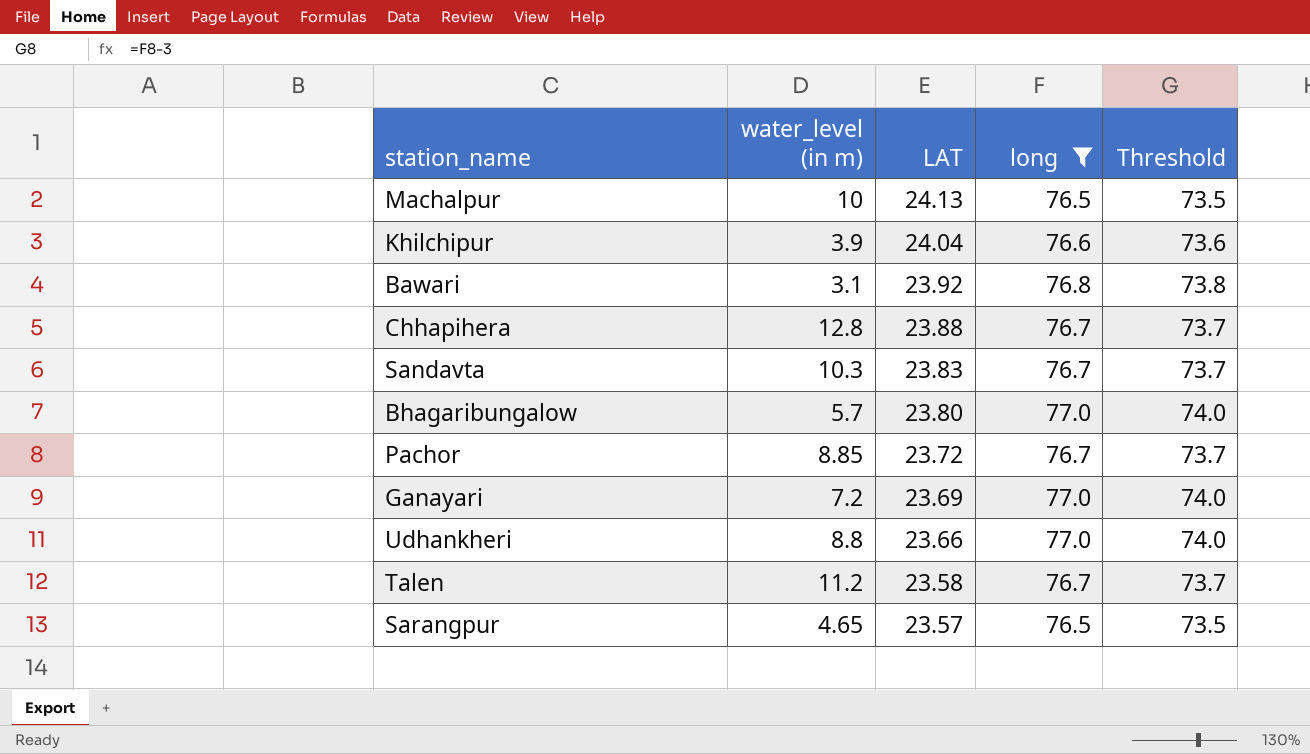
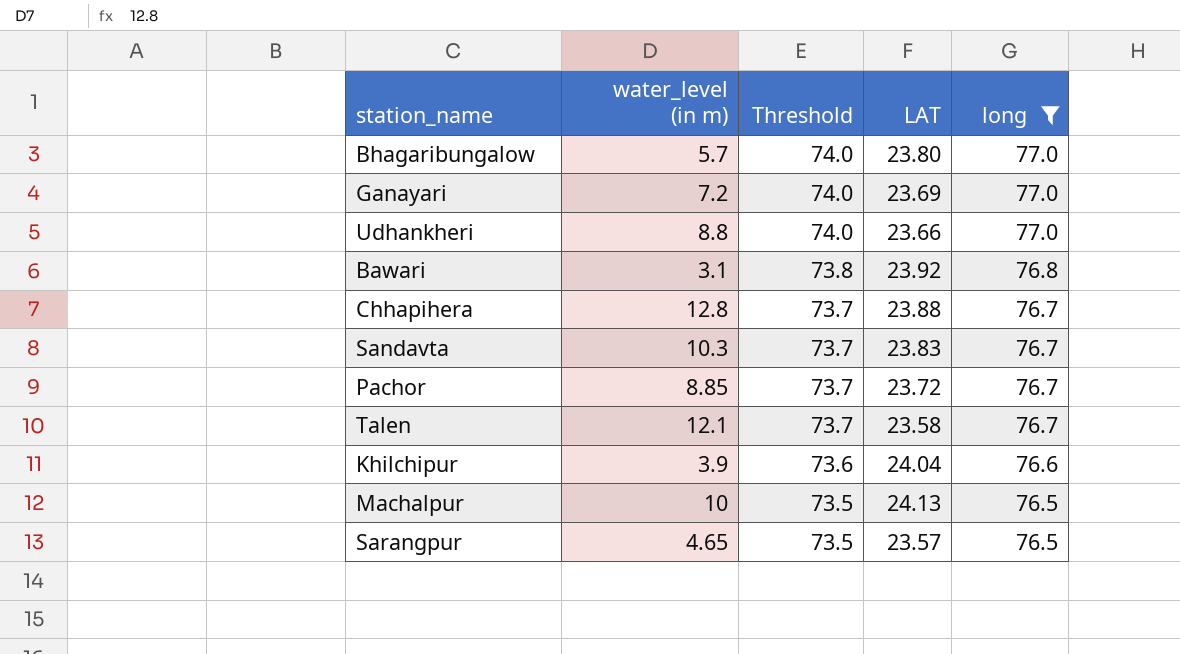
row order: LAT descending -> Threshold descending
column Threshold | position: 5 -> 3
Talen | water_level (in m): 11.2 -> 12.1

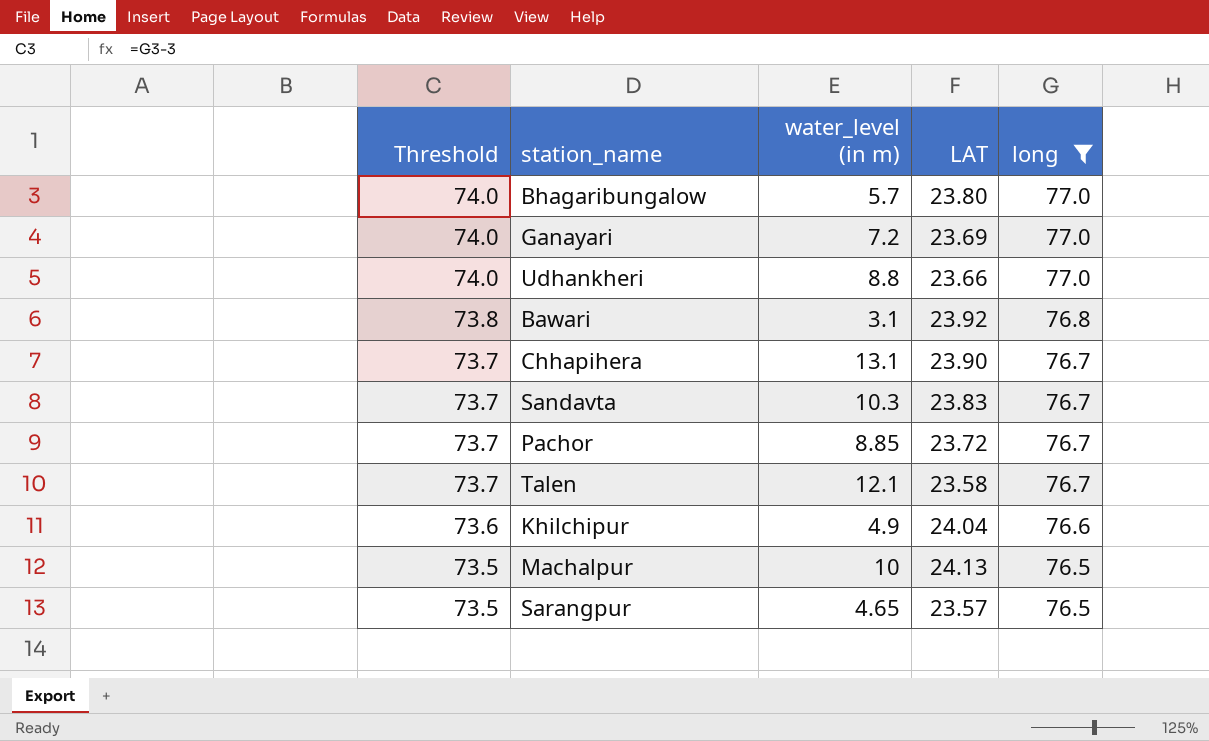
column Threshold | position: 3 -> 1
Chhapihera | water_level (in m): 12.8 -> 13.1
Chhapihera | LAT: 23.88 -> 23.90
Khilchipur | water_level (in m): 3.9 -> 4.9

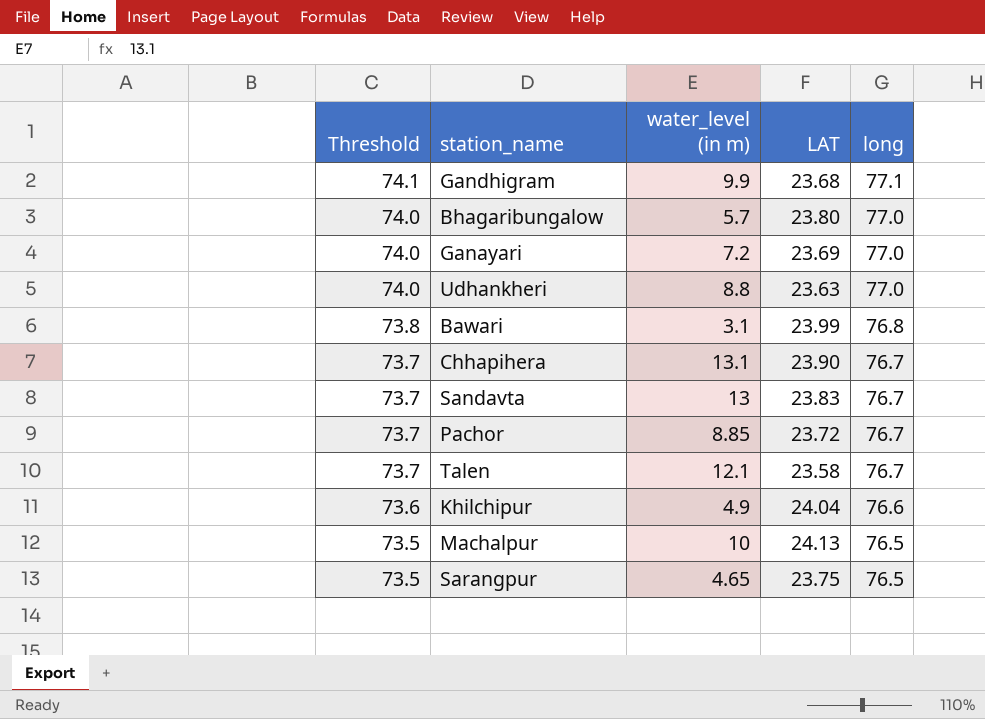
filter: long != 77.1 -> none
Udhankheri | LAT: 23.66 -> 23.63
Bawari | LAT: 23.92 -> 23.99
Sandavta | water_level (in m): 10.3 -> 13
Sarangpur | LAT: 23.57 -> 23.75

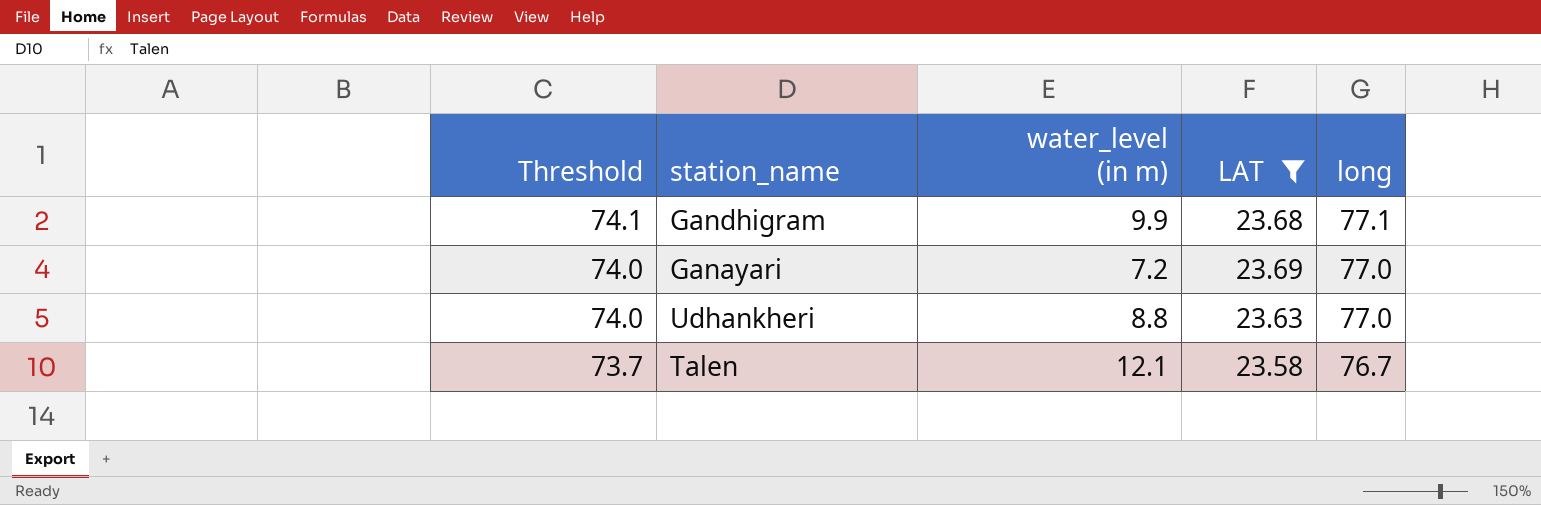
filter: none -> LAT <= 23.69

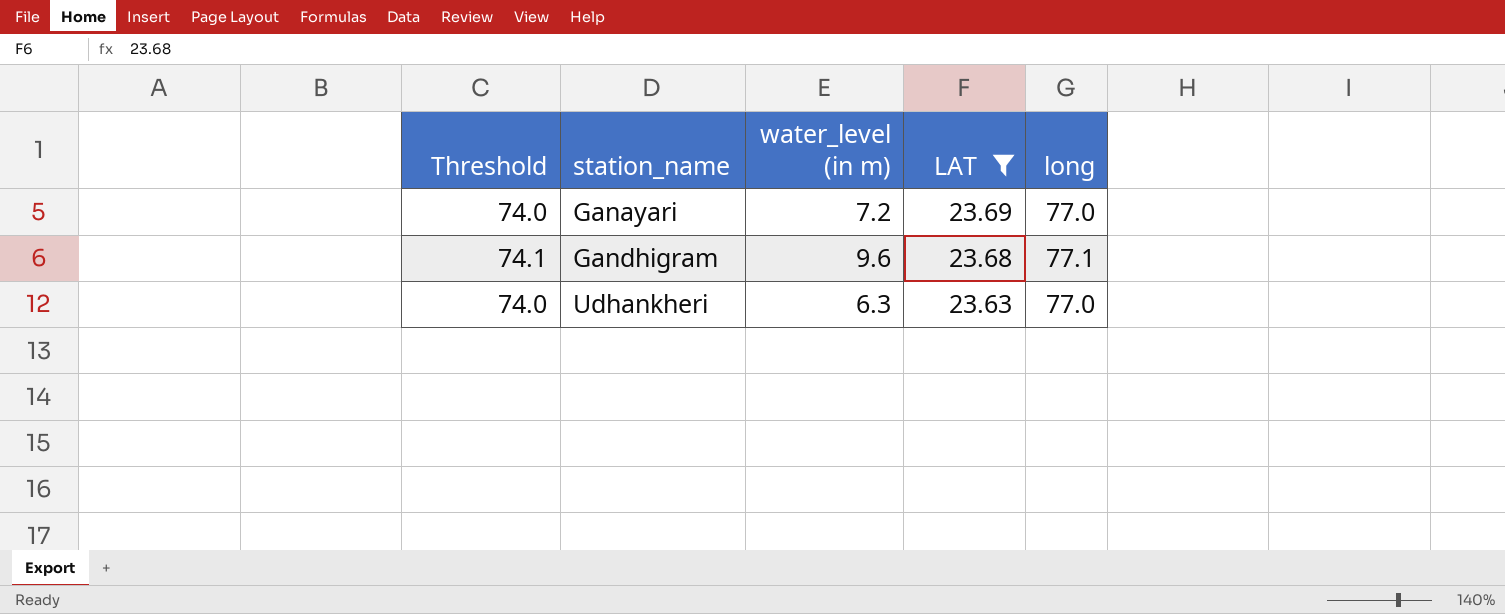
row order: Threshold descending -> station_name ascending
row Talen: 73.7 | 12.1 | 23.58 | 76.7 -> none
Gandhigram | water_level (in m): 9.9 -> 9.6
Udhankheri | water_level (in m): 8.8 -> 6.3

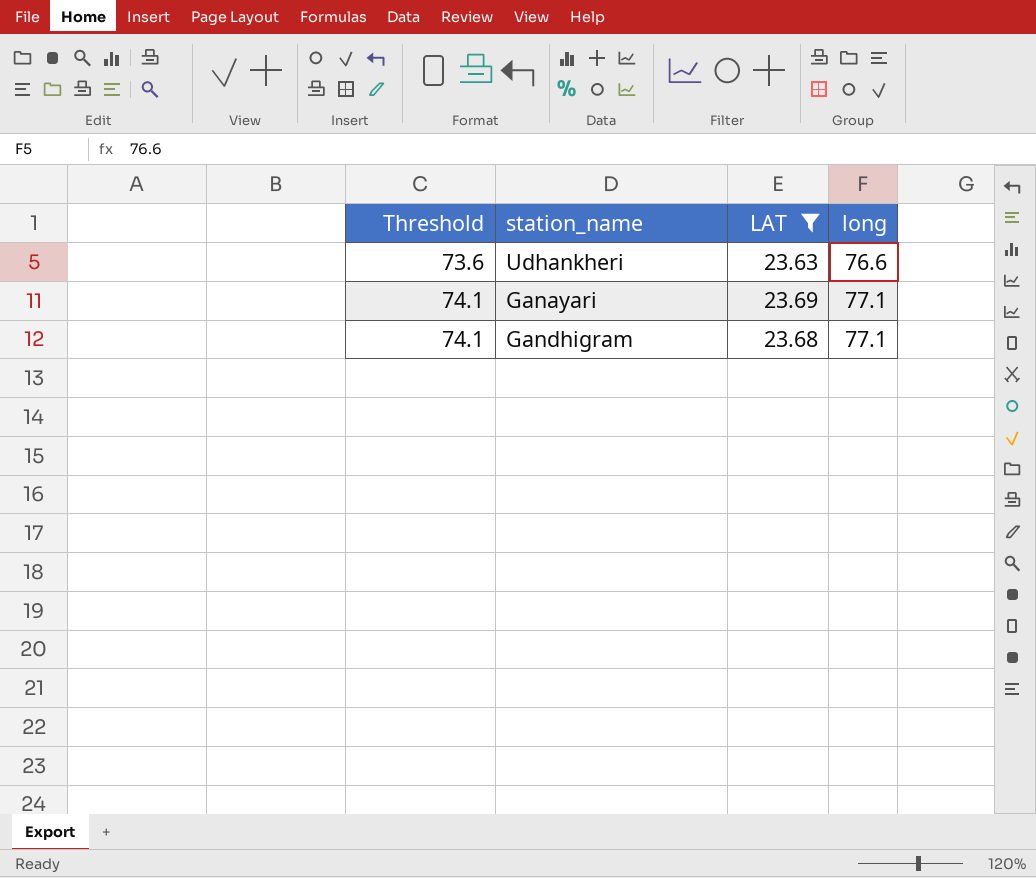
row order: station_name ascending -> Threshold ascending
column water_level (in m) | position: 3 -> none
Udhankheri | Threshold: 74.0 -> 73.6
Udhankheri | long: 77.0 -> 76.6
Ganayari | Threshold: 74.0 -> 74.1
Ganayari | long: 77.0 -> 77.1

